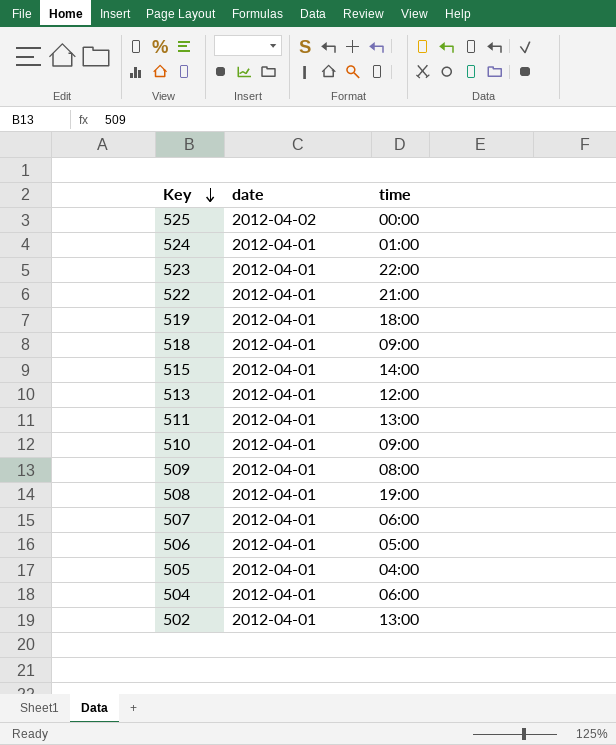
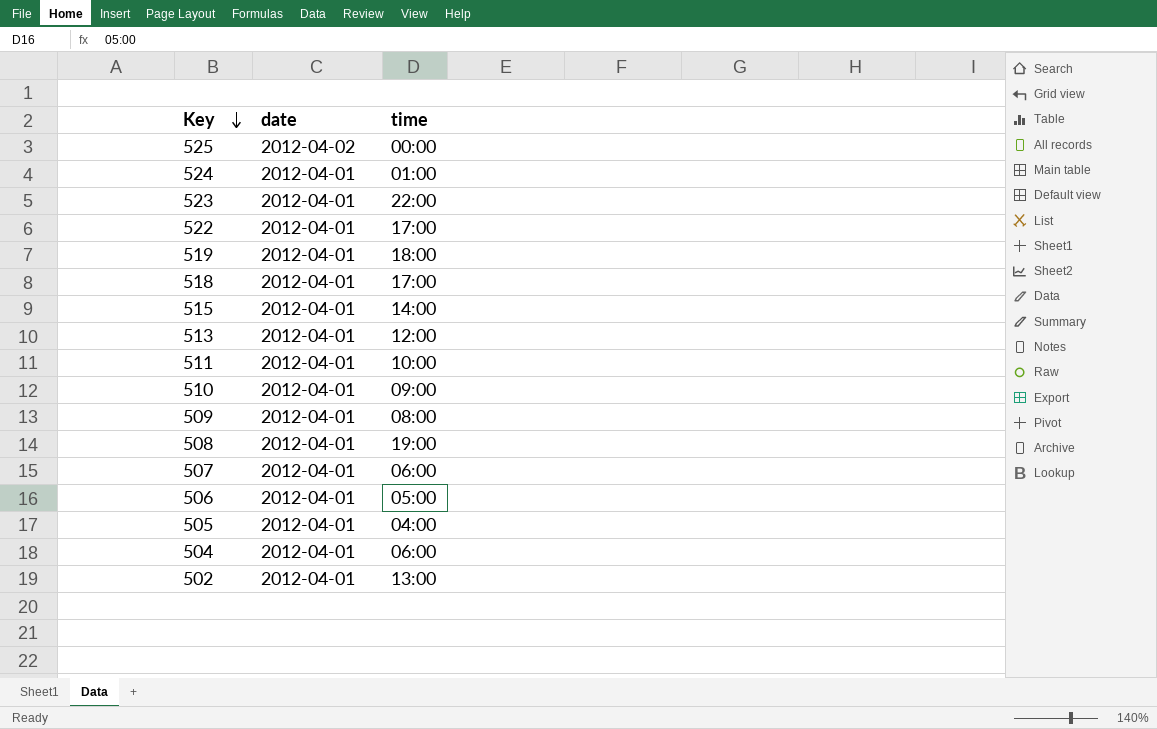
522 | time: 21:00 -> 17:00
518 | time: 09:00 -> 17:00
511 | time: 13:00 -> 10:00

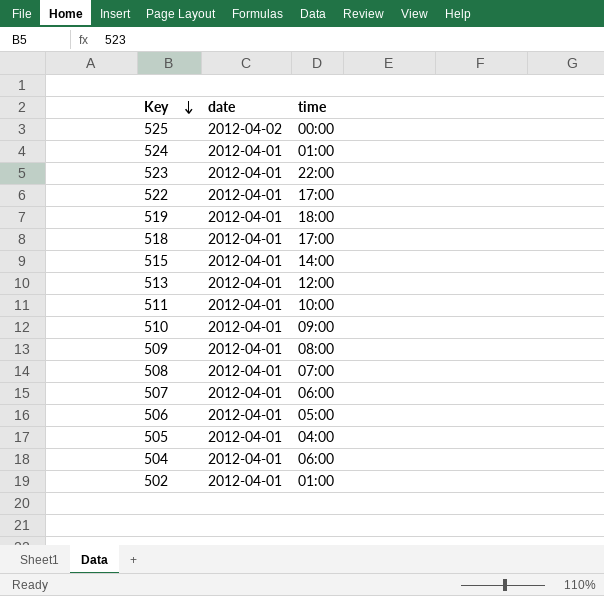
508 | time: 19:00 -> 07:00
502 | time: 13:00 -> 01:00

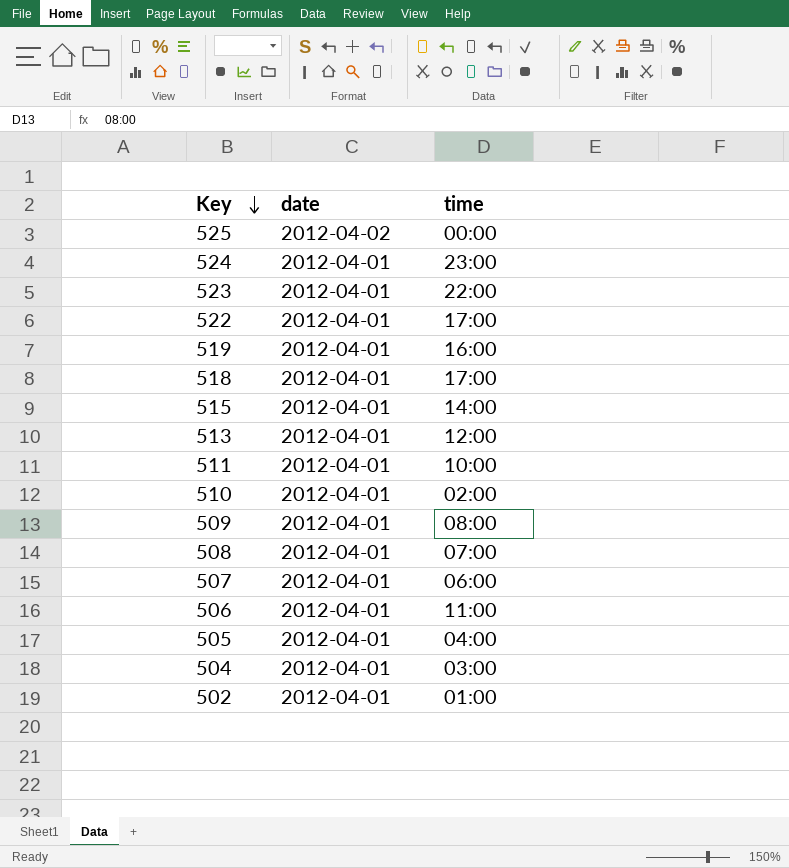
524 | time: 01:00 -> 23:00
519 | time: 18:00 -> 16:00
510 | time: 09:00 -> 02:00
506 | time: 05:00 -> 11:00
504 | time: 06:00 -> 03:00

